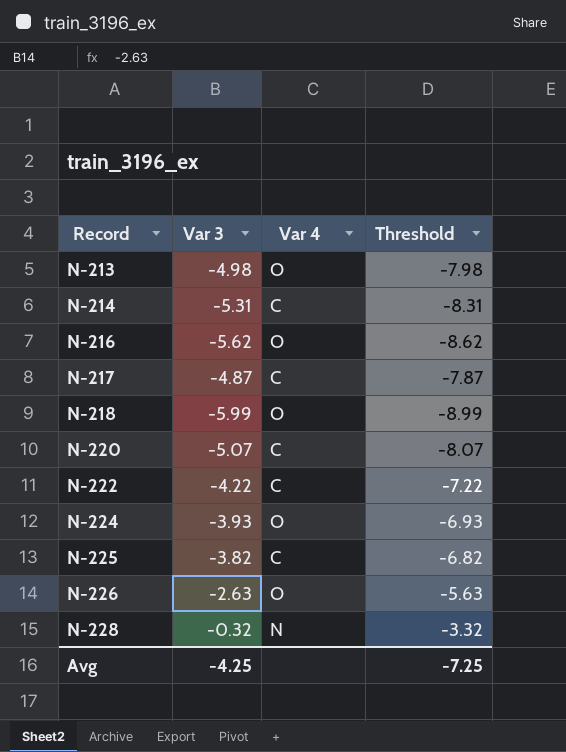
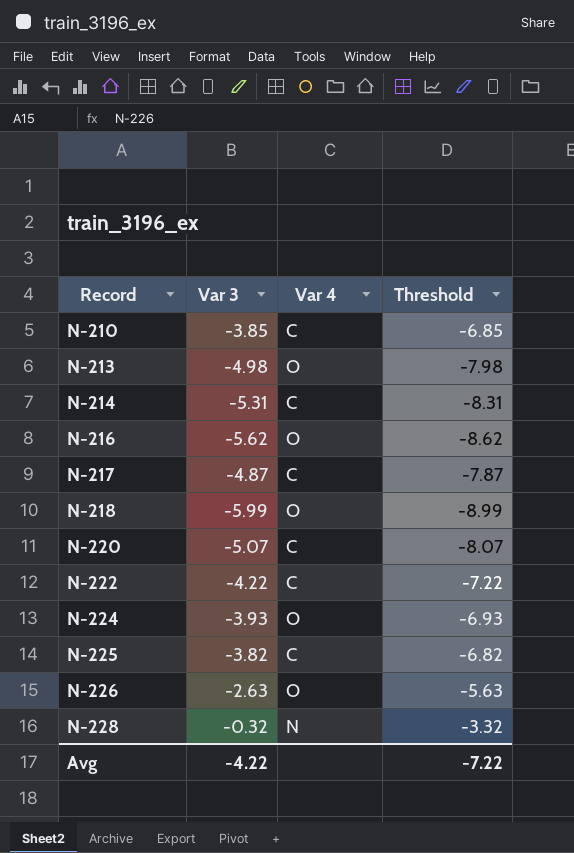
row N-210: none -> -3.85 | C | -6.85
Avg | Var 3: -4.25 -> -4.22
Avg | Threshold: -7.25 -> -7.22

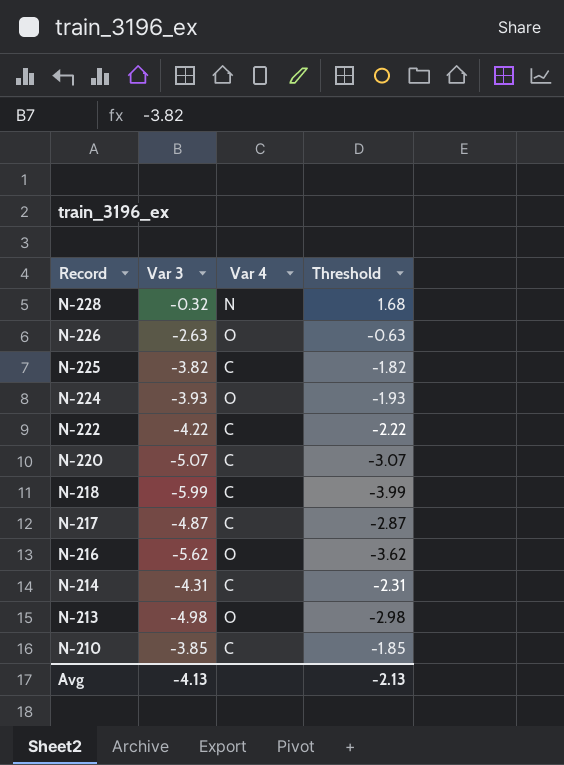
row order: Record ascending -> Record descending
column Threshold | formula: [Var 3] - 3 -> [Var 3] + 2
N-218 | Var 4: O -> C
N-214 | Var 3: -5.31 -> -4.31
Avg | Var 3: -4.22 -> -4.13
Avg | Threshold: -7.22 -> -2.13

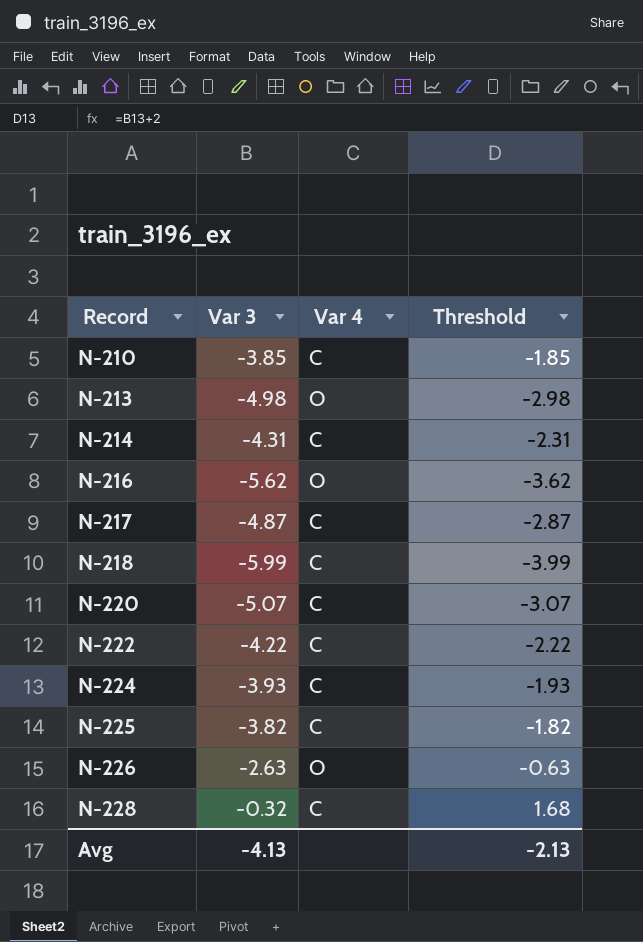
row order: Record descending -> Record ascending
N-224 | Var 4: O -> C
N-228 | Var 4: N -> C

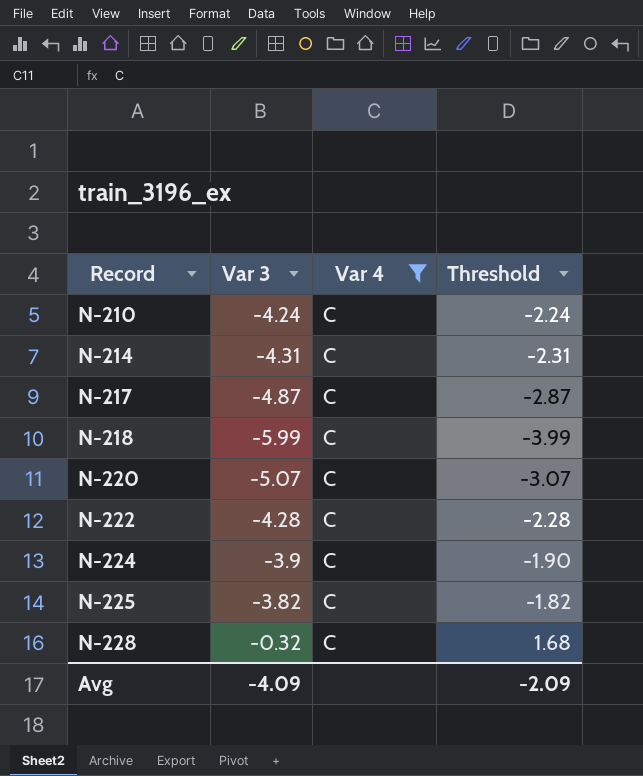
filter: none -> Var 4 = C
N-210 | Var 3: -3.85 -> -4.24
N-210 | Threshold: -1.85 -> -2.24
N-222 | Var 3: -4.22 -> -4.28
N-222 | Threshold: -2.22 -> -2.28
N-224 | Var 3: -3.93 -> -3.9
N-224 | Threshold: -1.93 -> -1.90
Avg | Var 3: -4.13 -> -4.09
Avg | Threshold: -2.13 -> -2.09

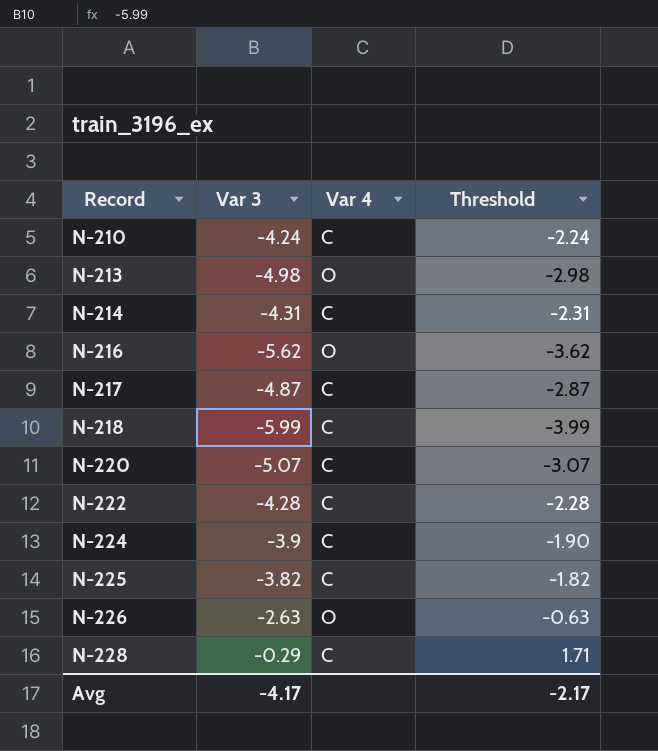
filter: Var 4 = C -> none
N-228 | Var 3: -0.32 -> -0.29
N-228 | Threshold: 1.68 -> 1.71
Avg | Var 3: -4.09 -> -4.17
Avg | Threshold: -2.09 -> -2.17

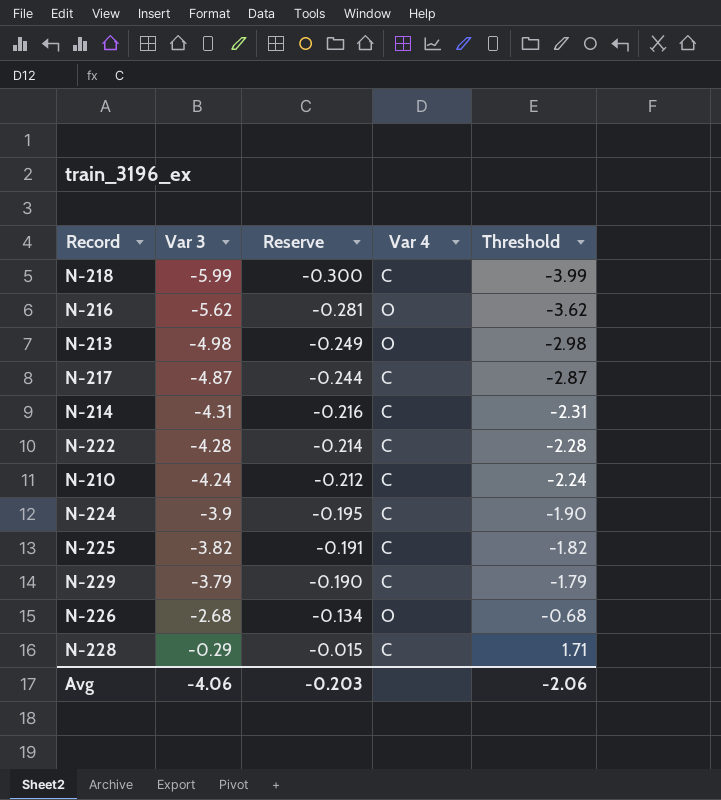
row order: Record ascending -> Var 3 ascending
column Reserve | formula: none -> [Var 3] * 0.05
row N-220: -5.07 | C | -3.07 -> none
row N-229: none -> -3.79 | -0.190 | C | -1.79
N-226 | Var 3: -2.63 -> -2.68
N-226 | Threshold: -0.63 -> -0.68
Avg | Var 3: -4.17 -> -4.06
Avg | Threshold: -2.17 -> -2.06

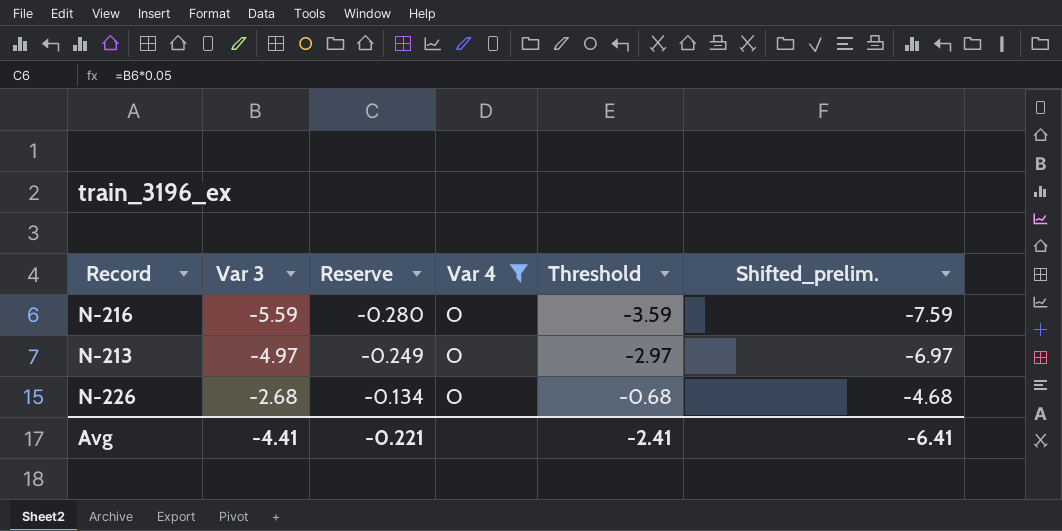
filter: none -> Var 4 = O
column Shifted_prelim. | formula: none -> [Var 3] - 2
N-216 | Var 3: -5.62 -> -5.59
N-216 | Reserve: -0.281 -> -0.280
N-216 | Threshold: -3.62 -> -3.59
N-213 | Var 3: -4.98 -> -4.97
N-213 | Threshold: -2.98 -> -2.97
Avg | Var 3: -4.06 -> -4.41
Avg | Reserve: -0.203 -> -0.221
Avg | Threshold: -2.06 -> -2.41

